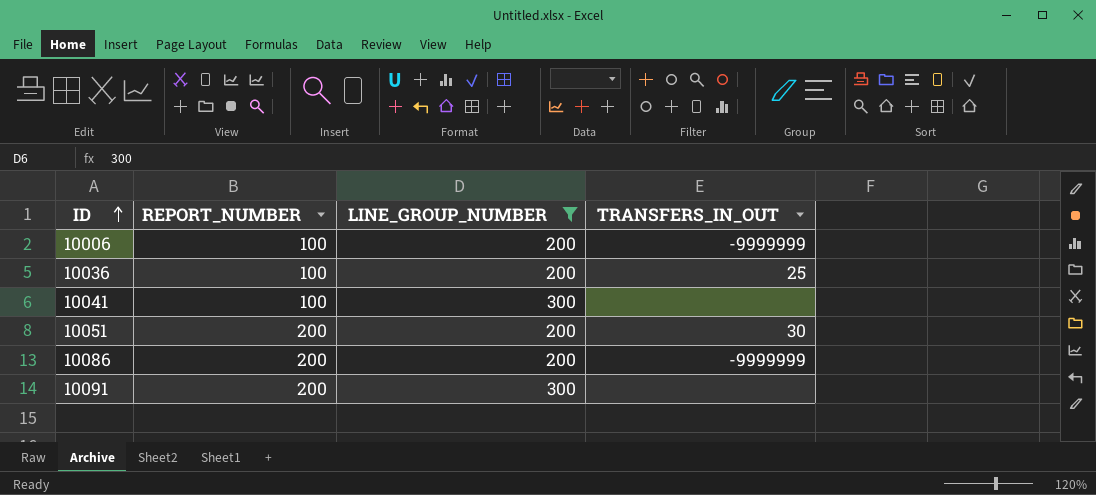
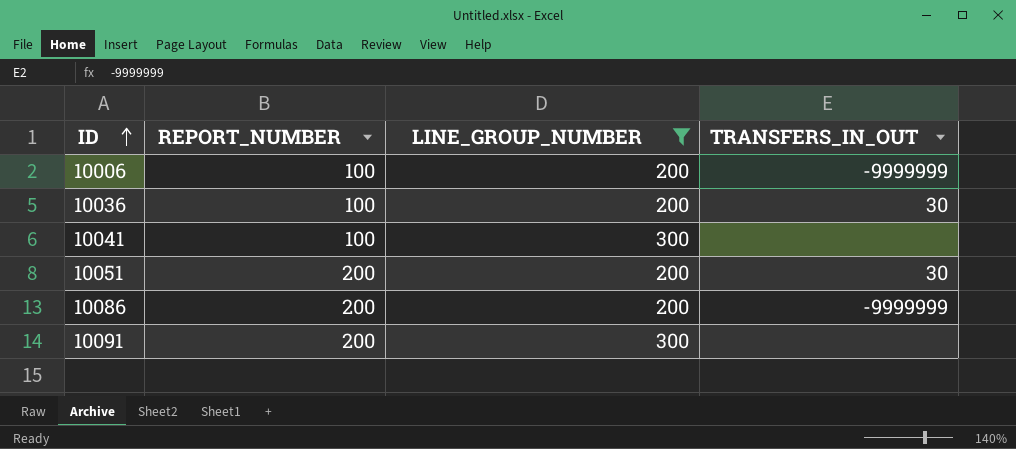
10036 | TRANSFERS_IN_OUT: 25 -> 30

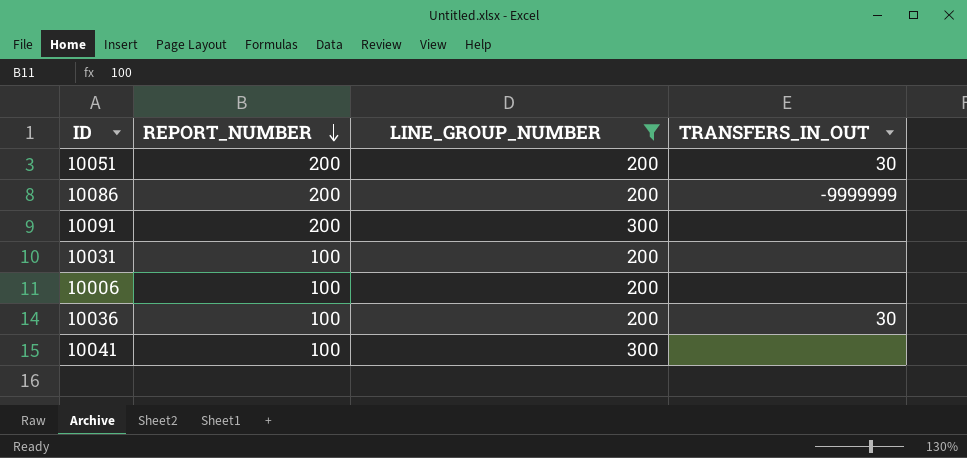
row order: ID ascending -> REPORT_NUMBER descending
row 10031: none -> 100 | 200 | none
10006 | TRANSFERS_IN_OUT: -9999999 -> none

